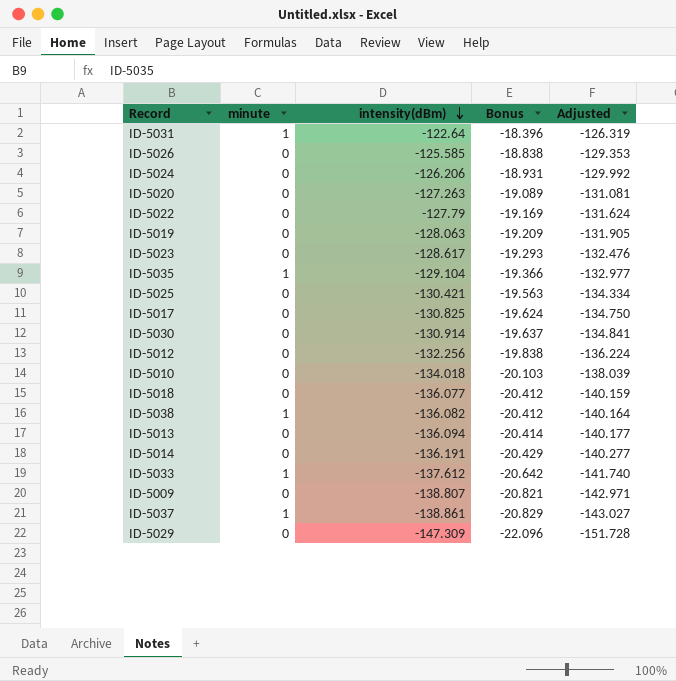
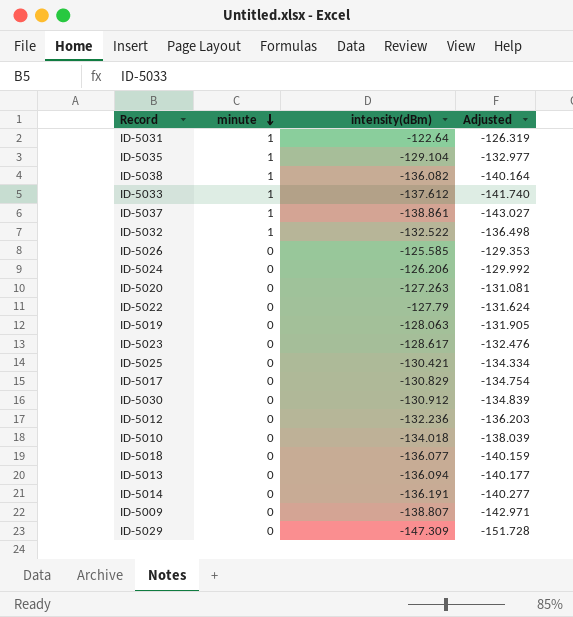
row order: intensity(dBm) descending -> minute descending
column Bonus | formula: [intensity(dBm)] * 0.15 -> none
row ID-5032: none -> 1 | -132.522 | -136.498
ID-5017 | intensity(dBm): -130.825 -> -130.829
ID-5017 | Adjusted: -134.750 -> -134.754
ID-5030 | intensity(dBm): -130.914 -> -130.912
ID-5030 | Adjusted: -134.841 -> -134.839
ID-5012 | intensity(dBm): -132.256 -> -132.236
ID-5012 | Adjusted: -136.224 -> -136.203

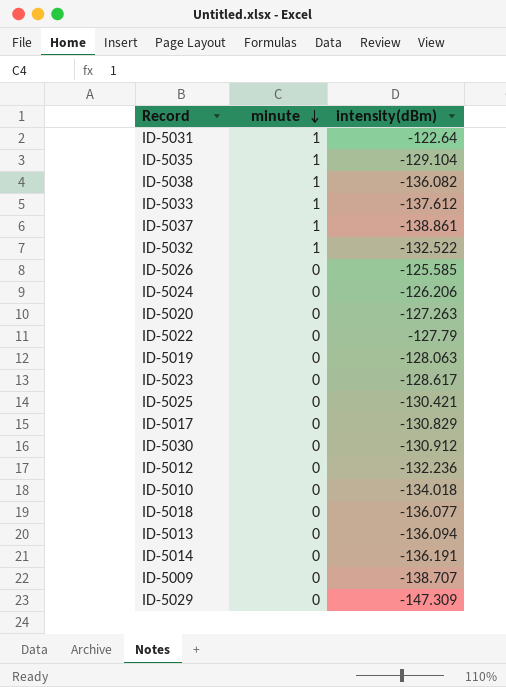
column Adjusted | formula: [intensity(dBm)] * 1.03 -> none
ID-5009 | intensity(dBm): -138.807 -> -138.707

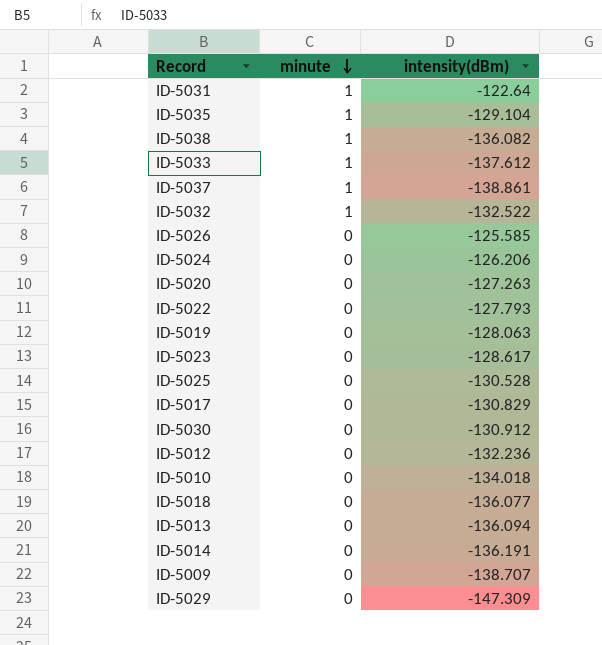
ID-5022 | intensity(dBm): -127.79 -> -127.793
ID-5025 | intensity(dBm): -130.421 -> -130.528

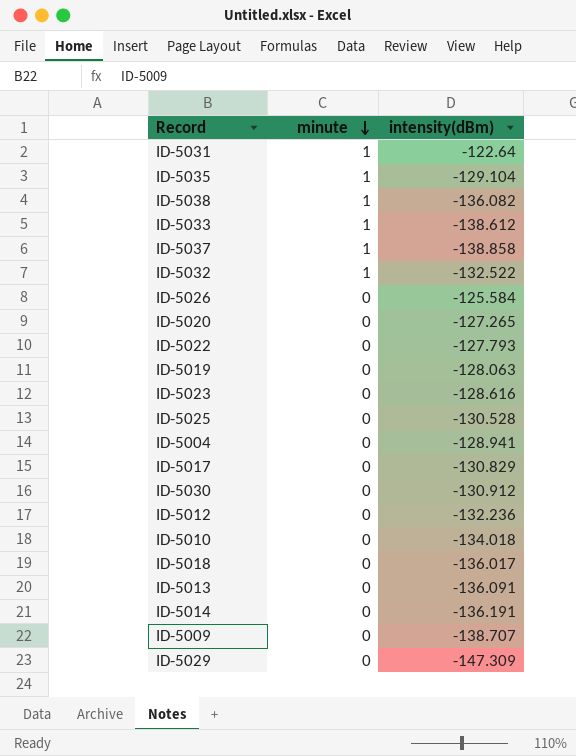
row ID-5024: 0 | -126.206 -> none
ID-5033 | intensity(dBm): -137.612 -> -138.612
ID-5037 | intensity(dBm): -138.861 -> -138.858
ID-5026 | intensity(dBm): -125.585 -> -125.584
ID-5020 | intensity(dBm): -127.263 -> -127.265
ID-5023 | intensity(dBm): -128.617 -> -128.616
row ID-5004: none -> 0 | -128.941
ID-5018 | intensity(dBm): -136.077 -> -136.017
ID-5013 | intensity(dBm): -136.094 -> -136.091

